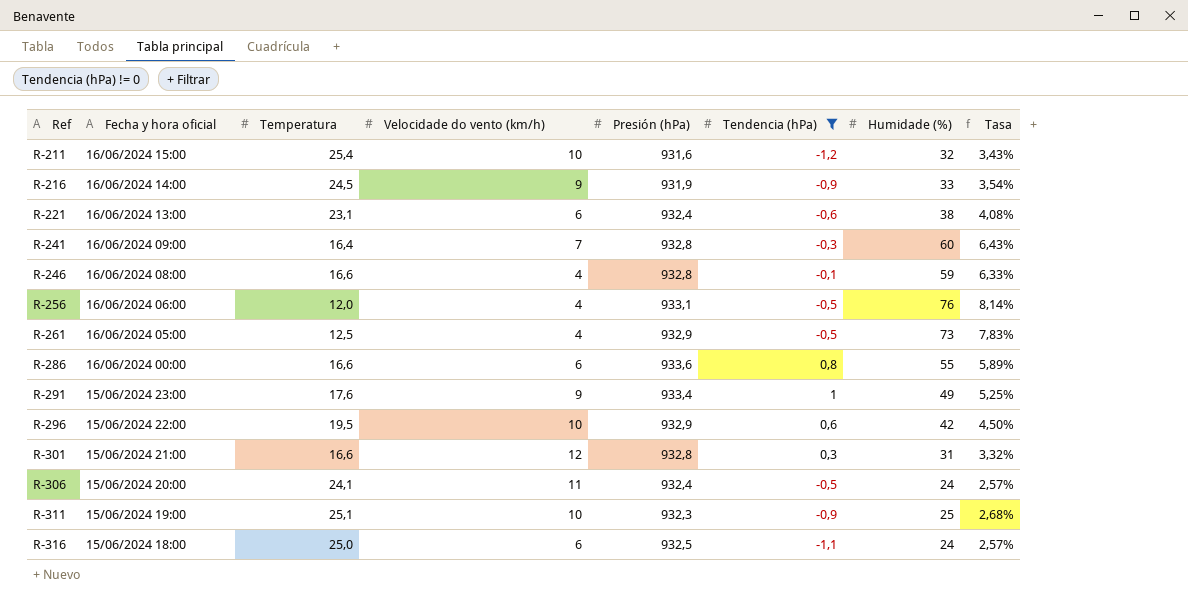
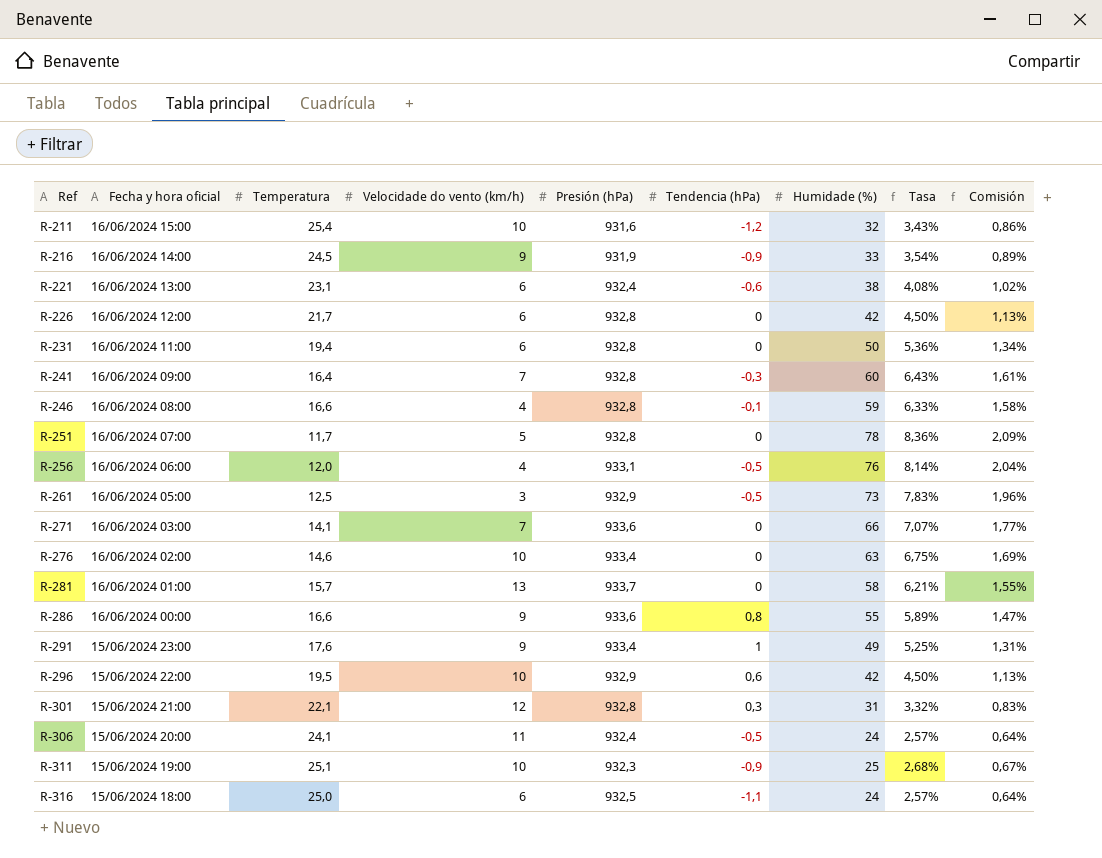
filter: Tendencia (hPa) != 0 -> none
column Comisión | formula: none -> [Tasa] * 0,25
R-261 | Velocidade do vento (km/h): 4 -> 3
R-286 | Velocidade do vento (km/h): 6 -> 9
R-301 | Temperatura: 16,6 -> 22,1

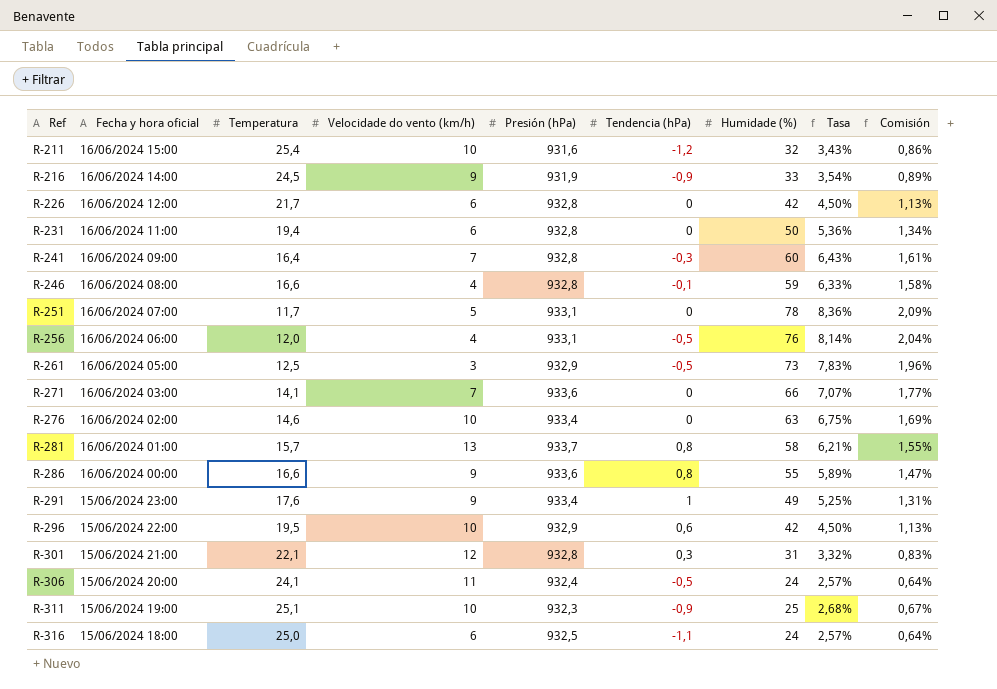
row R-221: 16/06/2024 13:00 | 23,1 | 6 | 932,4 | -0,6 | 38 | 4,08% | 1,02% -> none
R-251 | Presión (hPa): 932,8 -> 933,1
R-281 | Tendencia (hPa): 0 -> 0,8

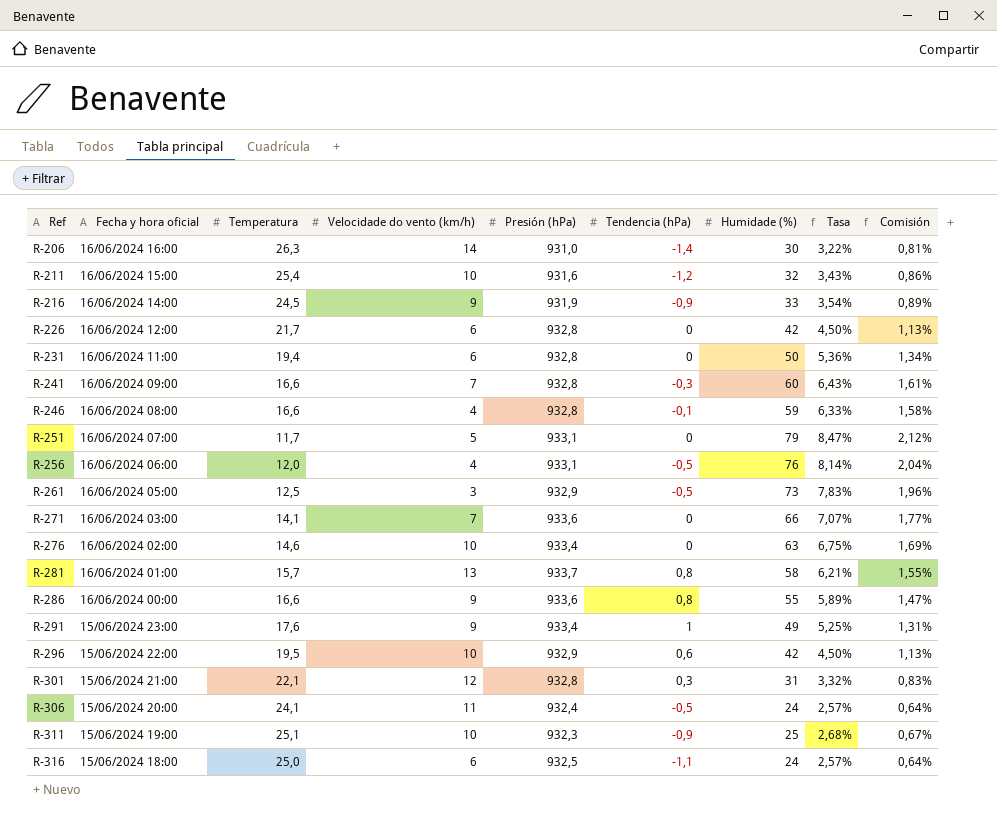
row R-206: none -> 16/06/2024 16:00 | 26,3 | 14 | 931,0 | -1,4 | 30 | 3,22% | 0,81%
R-241 | Temperatura: 16,4 -> 16,6
R-251 | Humidade (%): 78 -> 79
R-251 | Tasa: 8,36% -> 8,47%
R-251 | Comisión: 2,09% -> 2,12%

